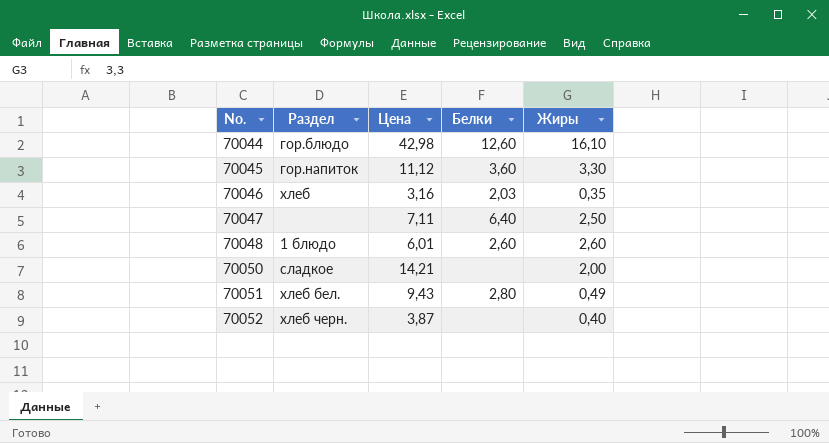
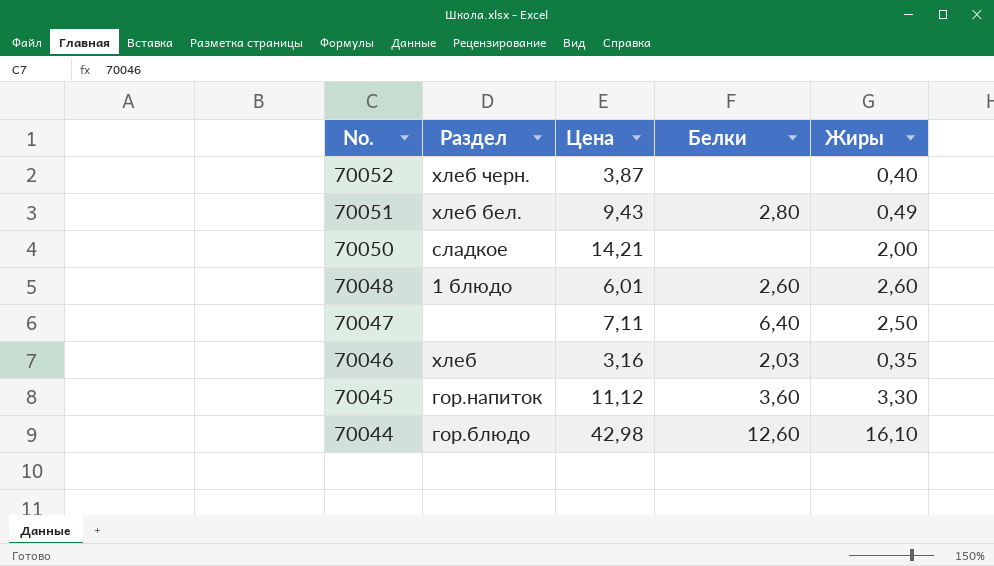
row order: No. ascending -> No. descending

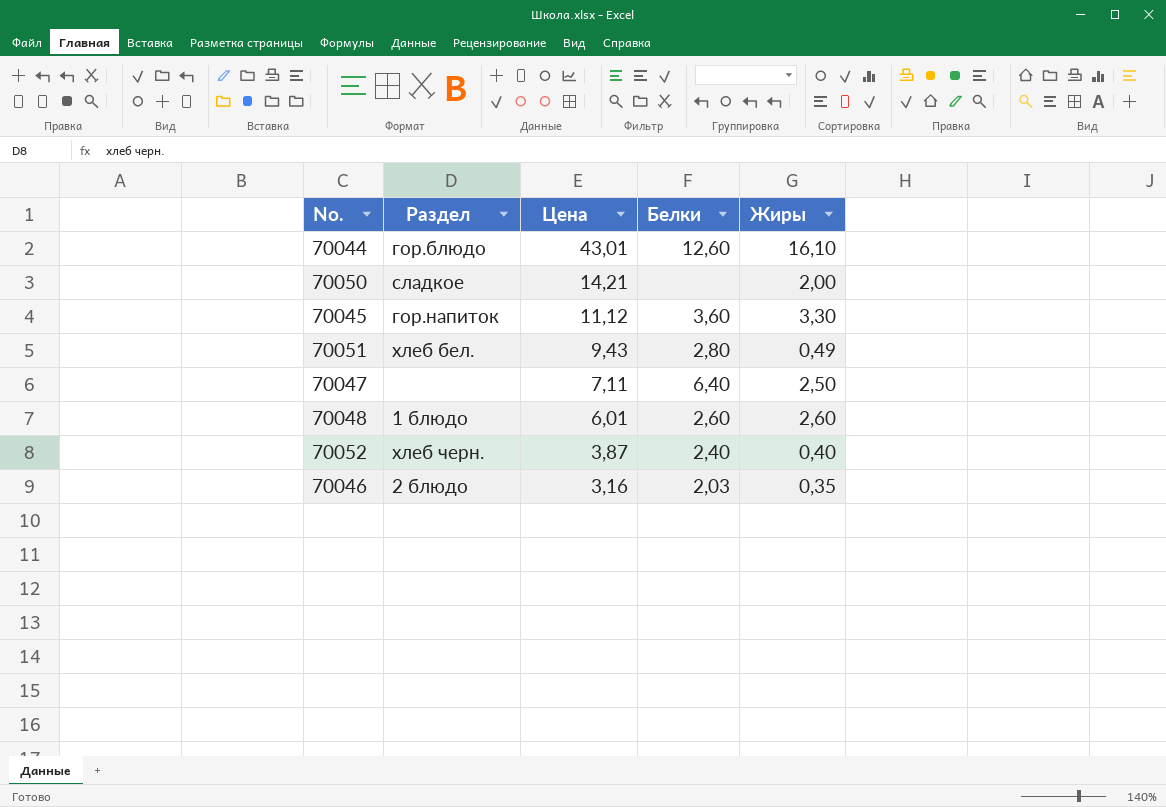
row order: No. descending -> Цена descending
70044 | Цена: 42,98 -> 43,01
70052 | Белки: none -> 2,40
70046 | Раздел: хлеб -> 2 блюдо

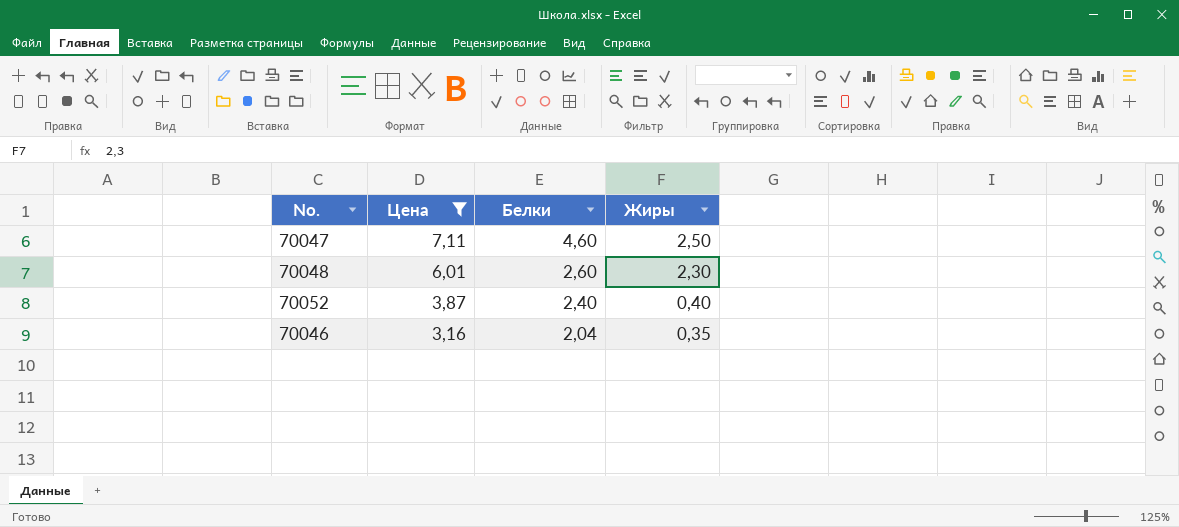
filter: none -> Цена <= 7,11
column Раздел | position: 2 -> none
70047 | Белки: 6,40 -> 4,60
70048 | Жиры: 2,60 -> 2,30
70046 | Белки: 2,03 -> 2,04

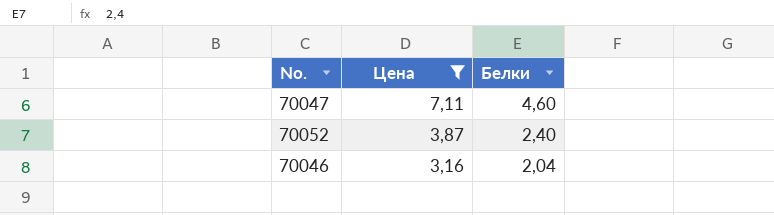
column Жиры | position: 4 -> none
row 70048: 6,01 | 2,60 | 2,30 -> none

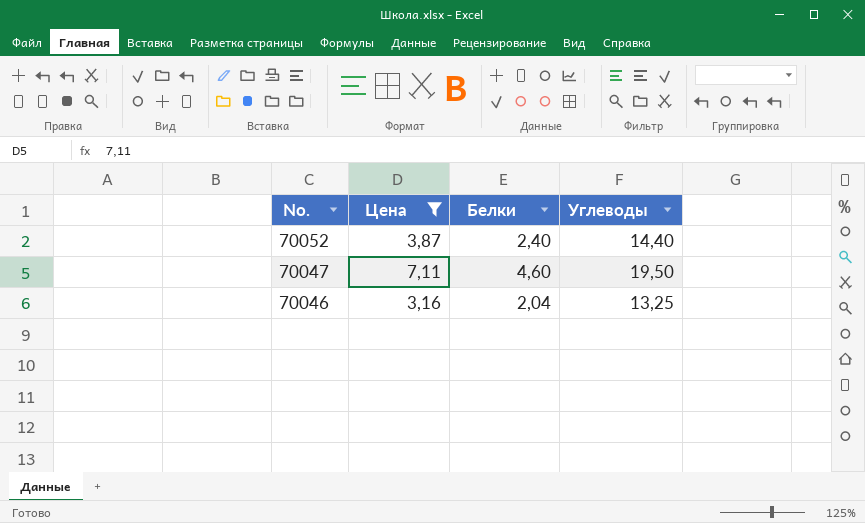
row order: Цена descending -> No. descending
column Углеводы | position: none -> 4

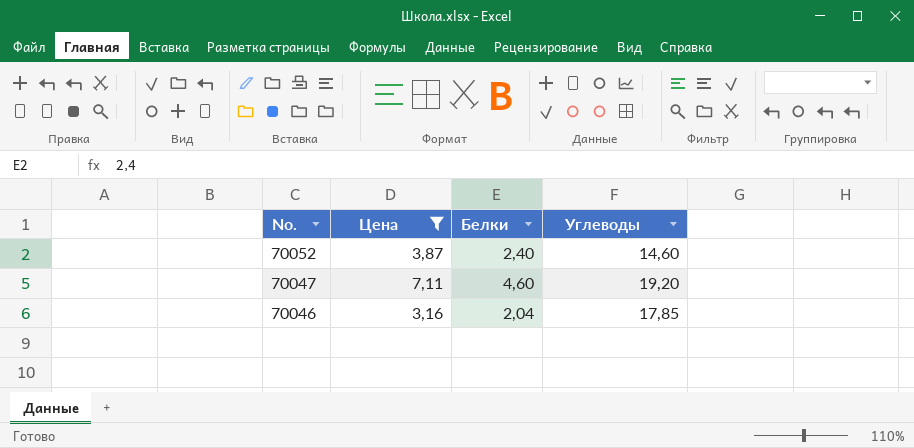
70052 | Углеводы: 14,40 -> 14,60
70047 | Углеводы: 19,50 -> 19,20
70046 | Углеводы: 13,25 -> 17,85

